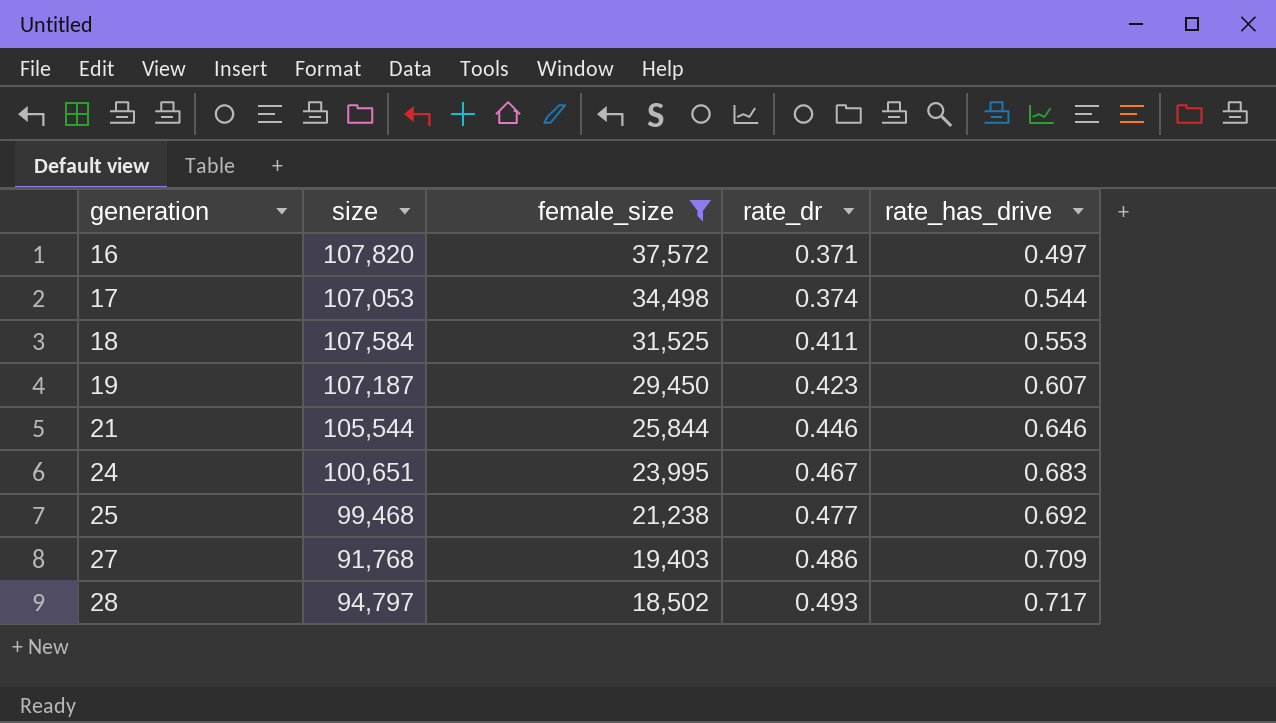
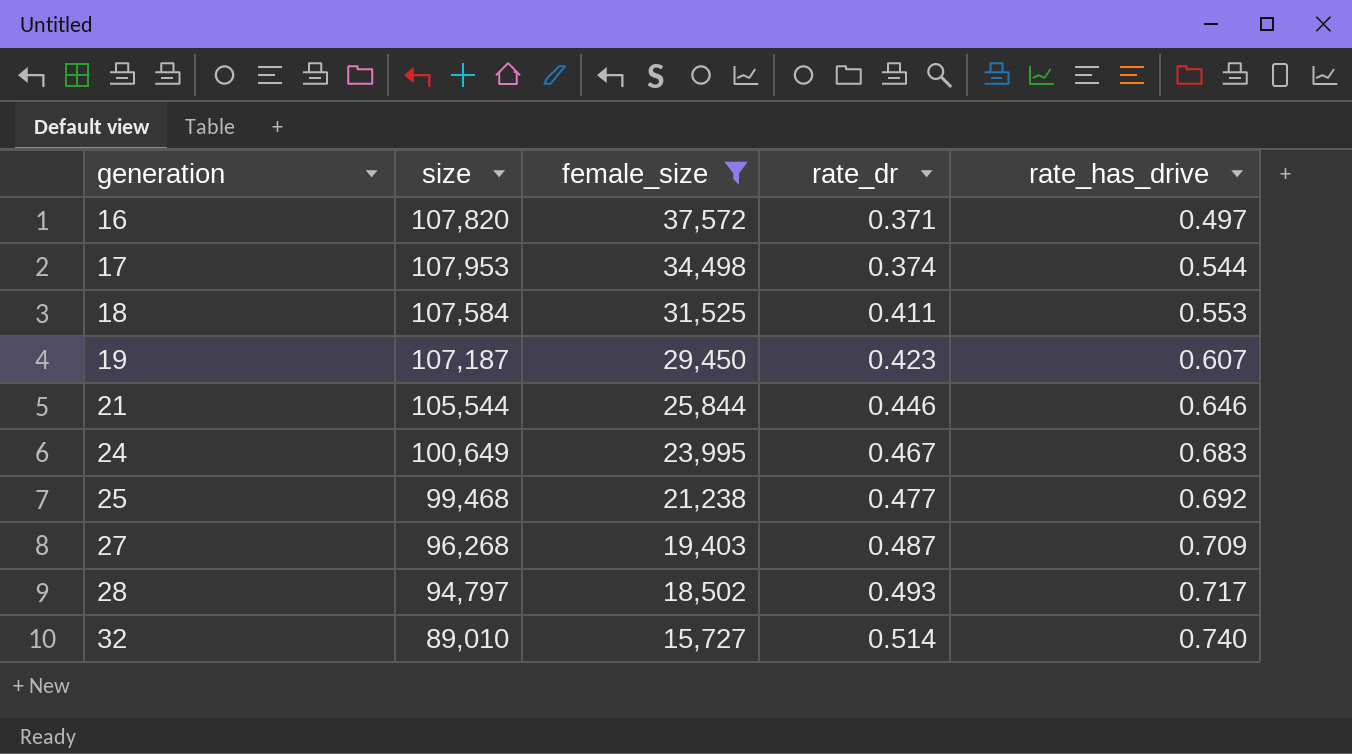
17 | size: 107,053 -> 107,953
24 | size: 100,651 -> 100,649
27 | size: 91,768 -> 96,268
27 | rate_dr: 0.486 -> 0.487
row 32: none -> 89,010 | 15,727 | 0.514 | 0.740

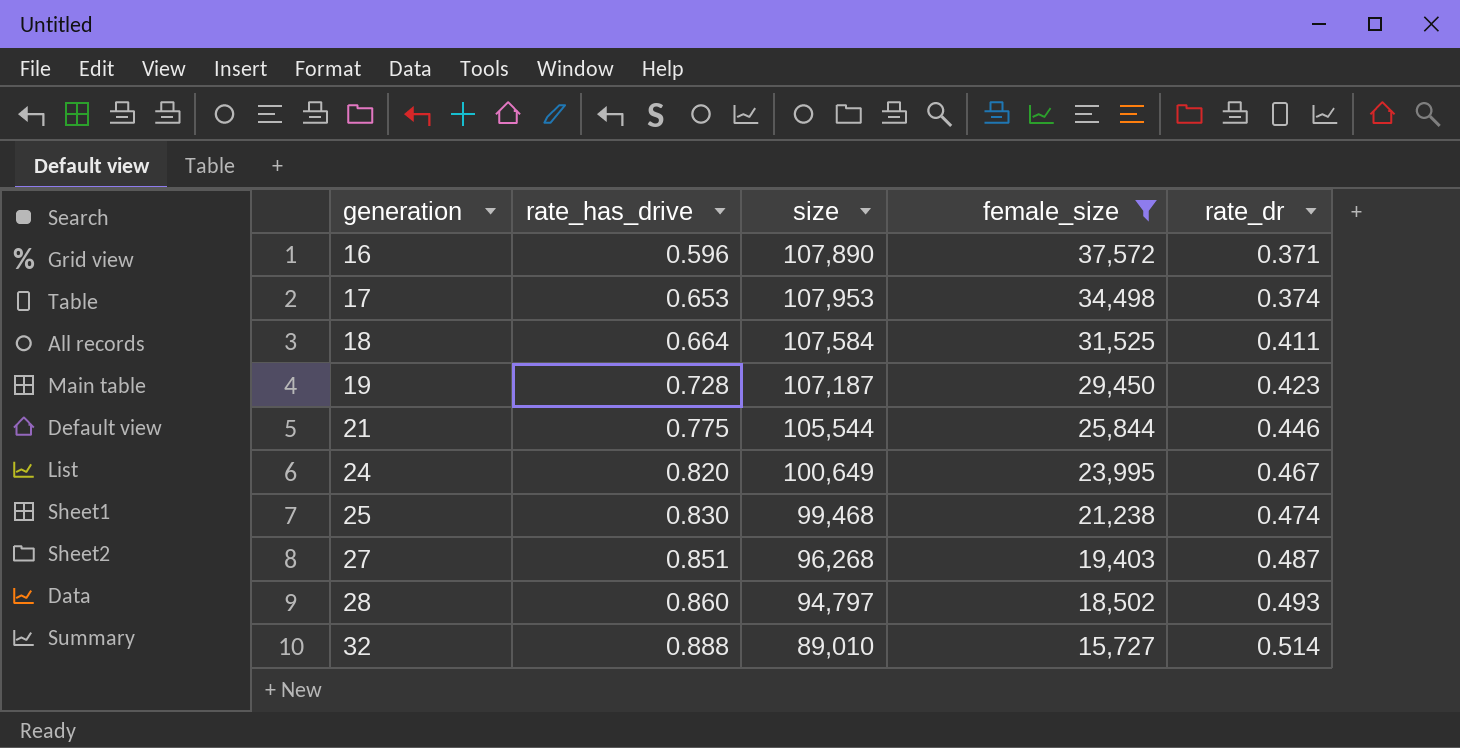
column rate_has_drive | position: 5 -> 2
16 | rate_has_drive: 0.497 -> 0.596
16 | size: 107,820 -> 107,890
17 | rate_has_drive: 0.544 -> 0.653
18 | rate_has_drive: 0.553 -> 0.664
19 | rate_has_drive: 0.607 -> 0.728
21 | rate_has_drive: 0.646 -> 0.775
24 | rate_has_drive: 0.683 -> 0.820
25 | rate_has_drive: 0.692 -> 0.830
25 | rate_dr: 0.477 -> 0.474
27 | rate_has_drive: 0.709 -> 0.851
28 | rate_has_drive: 0.717 -> 0.860
32 | rate_has_drive: 0.740 -> 0.888

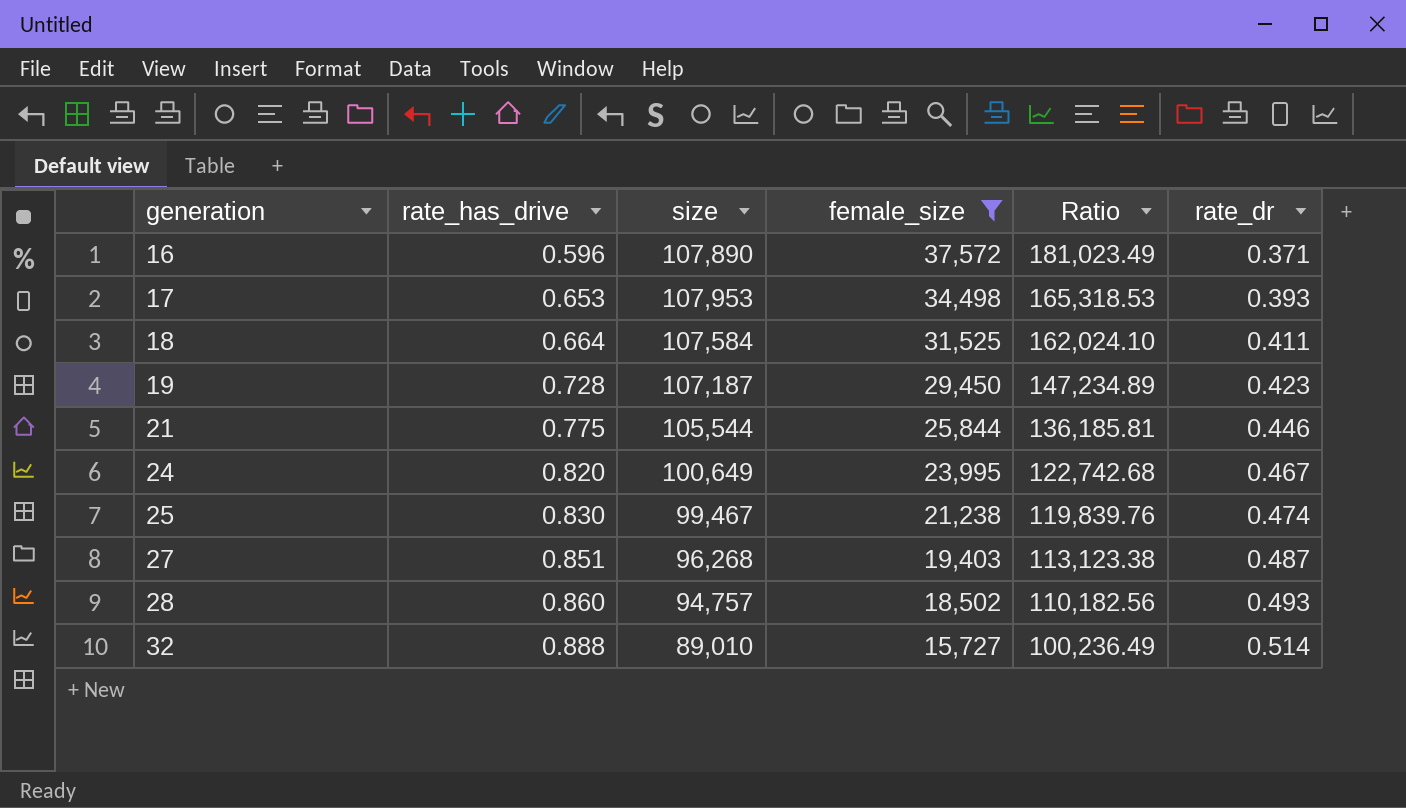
column Ratio | formula: none -> [size] / [rate_has_drive]
17 | rate_dr: 0.374 -> 0.393
25 | size: 99,468 -> 99,467
28 | size: 94,797 -> 94,757

